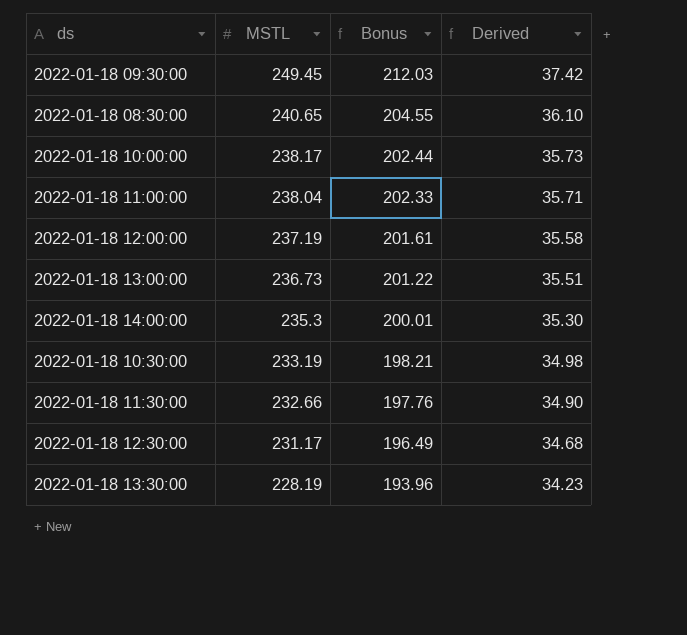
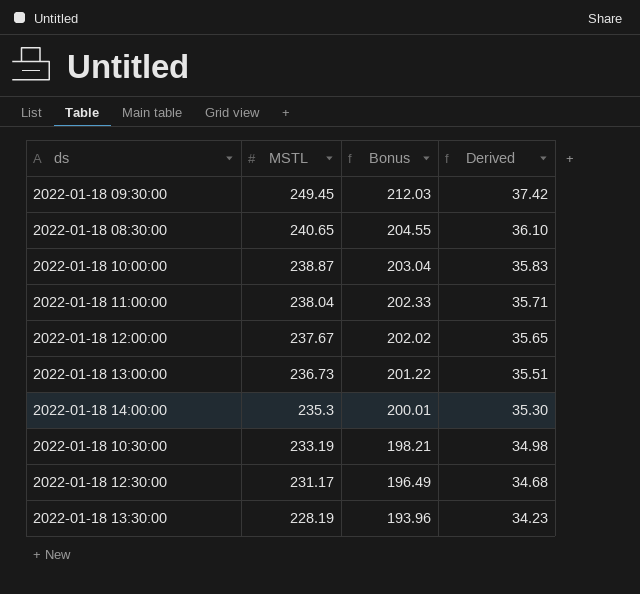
row 2022-01-18 11:30:00: 232.66 | 197.76 | 34.90 -> none
2022-01-18 10:00:00 | MSTL: 238.17 -> 238.87
2022-01-18 10:00:00 | Bonus: 202.44 -> 203.04
2022-01-18 10:00:00 | Derived: 35.73 -> 35.83
2022-01-18 12:00:00 | MSTL: 237.19 -> 237.67
2022-01-18 12:00:00 | Bonus: 201.61 -> 202.02
2022-01-18 12:00:00 | Derived: 35.58 -> 35.65

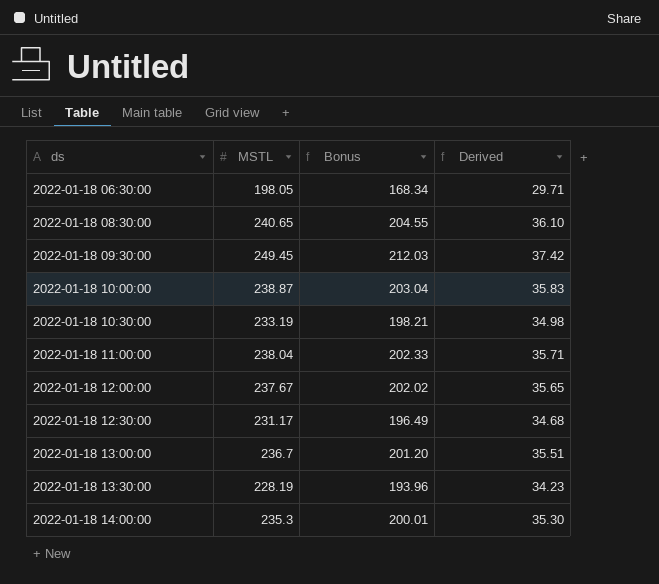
row order: MSTL descending -> ds ascending
row 2022-01-18 06:30:00: none -> 198.05 | 168.34 | 29.71
2022-01-18 13:00:00 | MSTL: 236.73 -> 236.7
2022-01-18 13:00:00 | Bonus: 201.22 -> 201.20

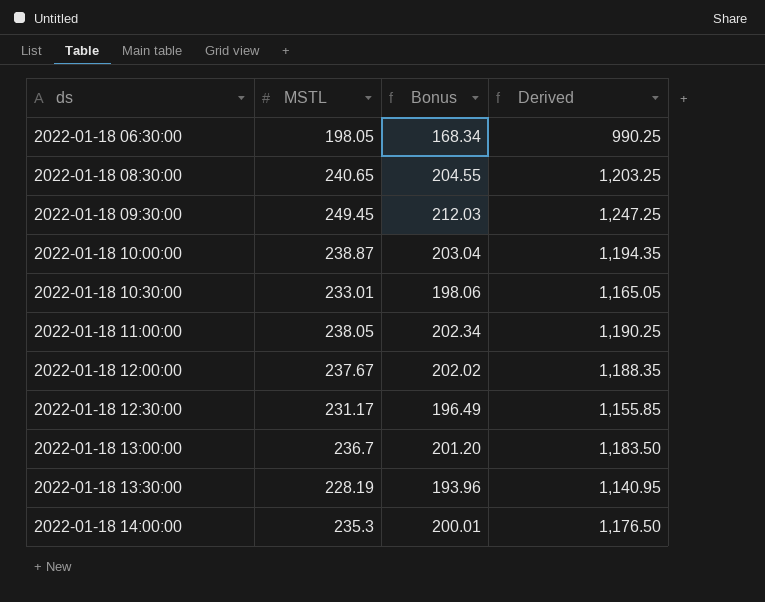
column Derived | formula: [MSTL] * 0.15 -> [MSTL] * 5
2022-01-18 10:30:00 | MSTL: 233.19 -> 233.01
2022-01-18 10:30:00 | Bonus: 198.21 -> 198.06
2022-01-18 11:00:00 | MSTL: 238.04 -> 238.05
2022-01-18 11:00:00 | Bonus: 202.33 -> 202.34

